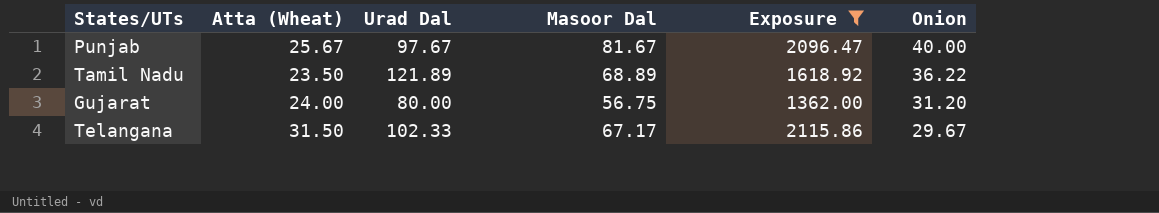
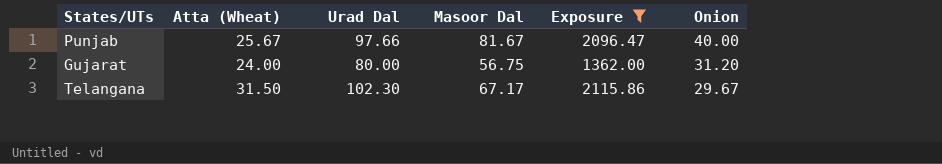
row Tamil Nadu: 23.50 | 121.89 | 68.89 | 1618.92 | 36.22 -> none
Punjab | Urad Dal: 97.67 -> 97.66
Telangana | Urad Dal: 102.33 -> 102.30

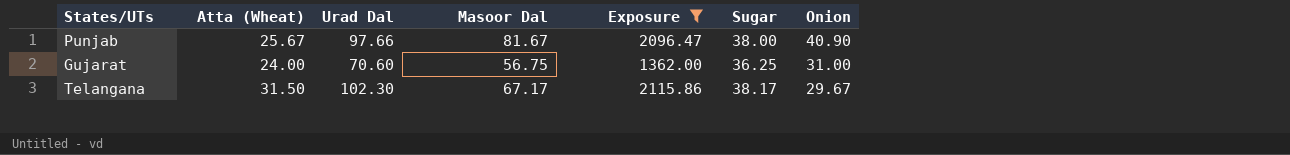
column Sugar | position: none -> 6
Punjab | Onion: 40.00 -> 40.90
Gujarat | Urad Dal: 80.00 -> 70.60
Gujarat | Onion: 31.20 -> 31.00

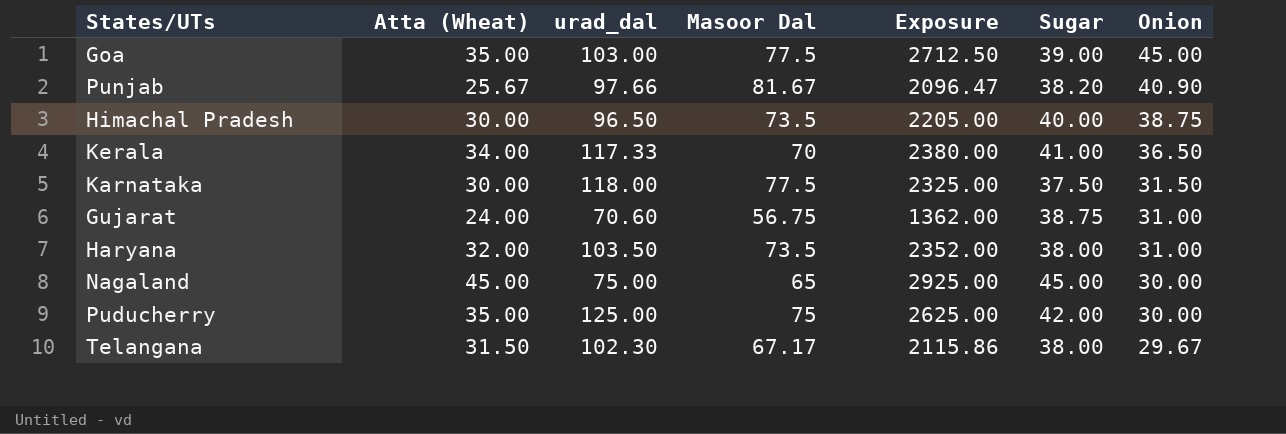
filter: Exposure <= 2115.86 -> none
column name: Urad Dal -> urad_dal
Punjab | Sugar: 38.00 -> 38.20
Gujarat | Sugar: 36.25 -> 38.75
Telangana | Sugar: 38.17 -> 38.00

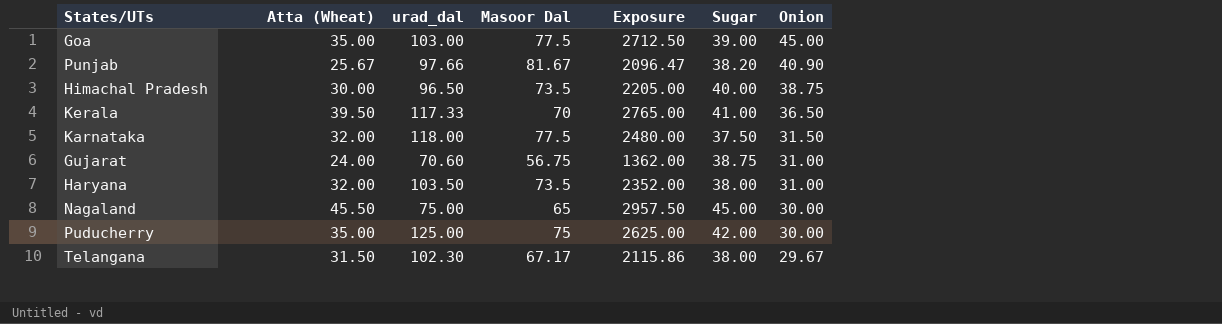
Kerala | Atta (Wheat): 34.00 -> 39.50
Kerala | Exposure: 2380.00 -> 2765.00
Karnataka | Atta (Wheat): 30.00 -> 32.00
Karnataka | Exposure: 2325.00 -> 2480.00
Nagaland | Atta (Wheat): 45.00 -> 45.50
Nagaland | Exposure: 2925.00 -> 2957.50

